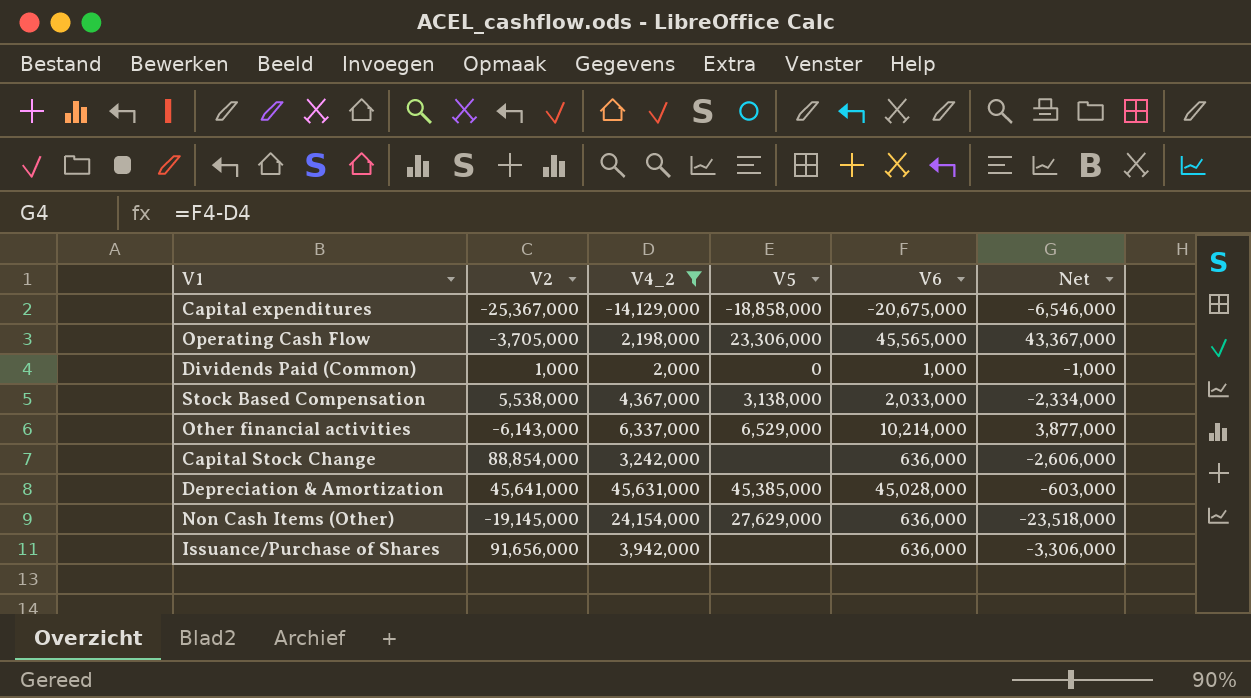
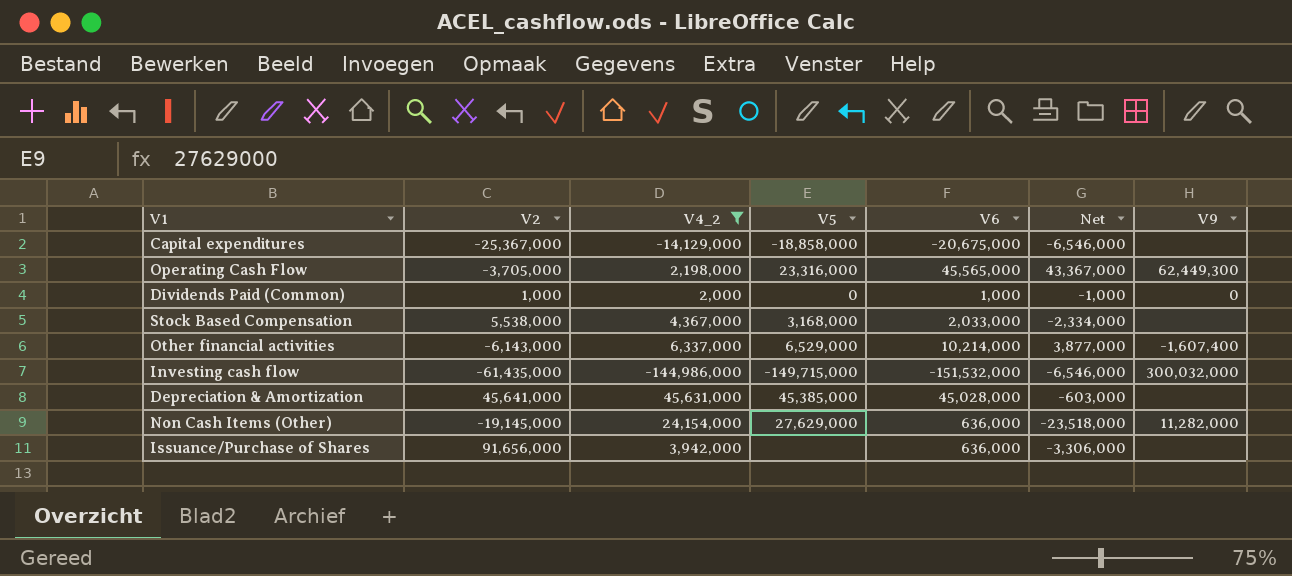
column V9 | position: none -> 7
row Capital Stock Change: 88,854,000 | 3,242,000 | none | 636,000 | -2,606,000 -> none
Operating Cash Flow | V5: 23,306,000 -> 23,316,000
Stock Based Compensation | V5: 3,138,000 -> 3,168,000
row Investing cash flow: none -> -61,435,000 | -144,986,000 | -149,715,000 | -151,532,000 | -6,546,000 | 300,032,000

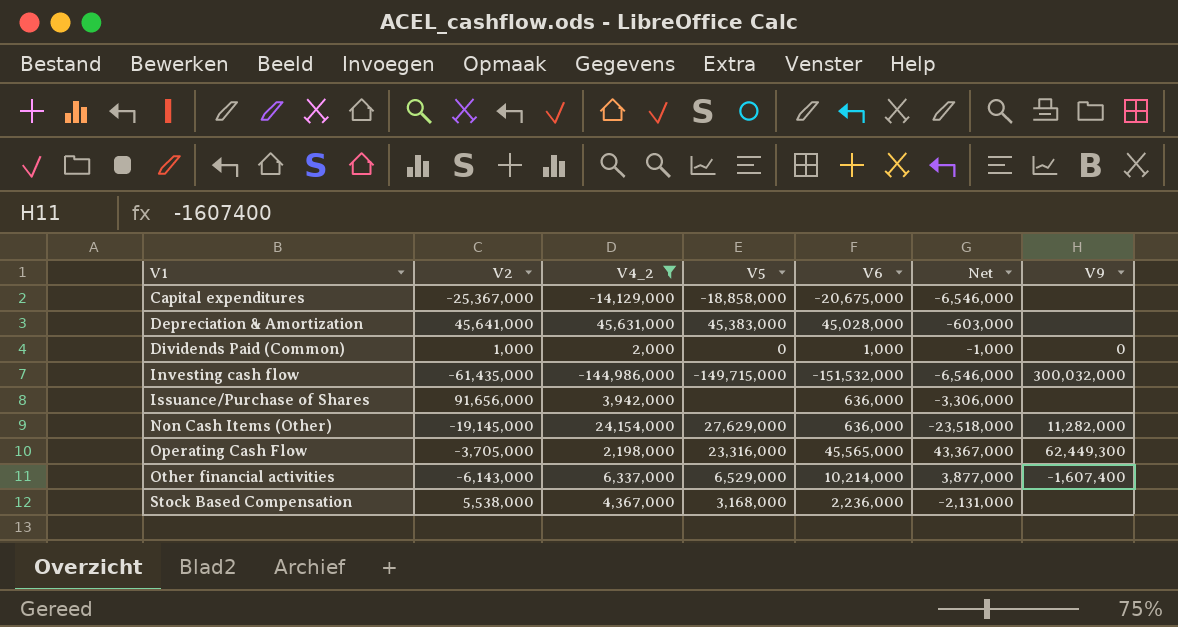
row order: none -> V1 ascending
Depreciation & Amortization | V5: 45,385,000 -> 45,383,000
Stock Based Compensation | V6: 2,033,000 -> 2,236,000
Stock Based Compensation | Net: -2,334,000 -> -2,131,000

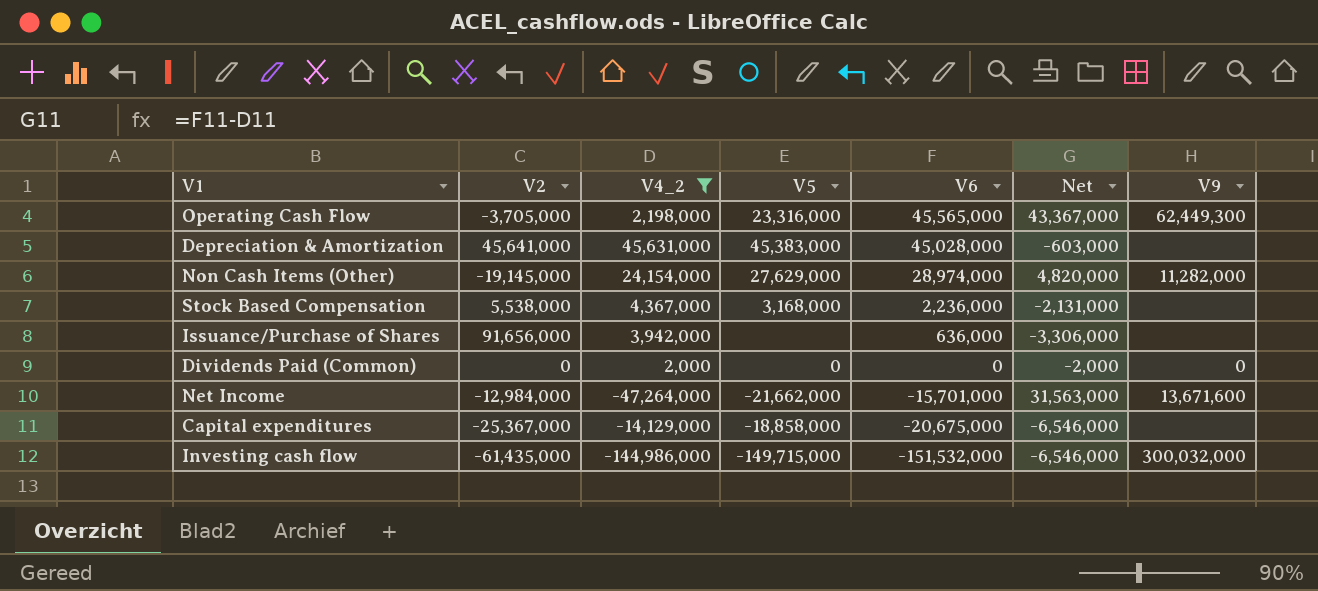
row order: V1 ascending -> V6 descending
row Other financial activities: -6,143,000 | 6,337,000 | 6,529,000 | 10,214,000 | 3,877,000 | -1,607,400 -> none
Non Cash Items (Other) | V6: 636,000 -> 28,974,000
Non Cash Items (Other) | Net: -23,518,000 -> 4,820,000
Dividends Paid (Common) | V2: 1,000 -> 0
Dividends Paid (Common) | V6: 1,000 -> 0
Dividends Paid (Common) | Net: -1,000 -> -2,000
row Net Income: none -> -12,984,000 | -47,264,000 | -21,662,000 | -15,701,000 | 31,563,000 | 13,671,600

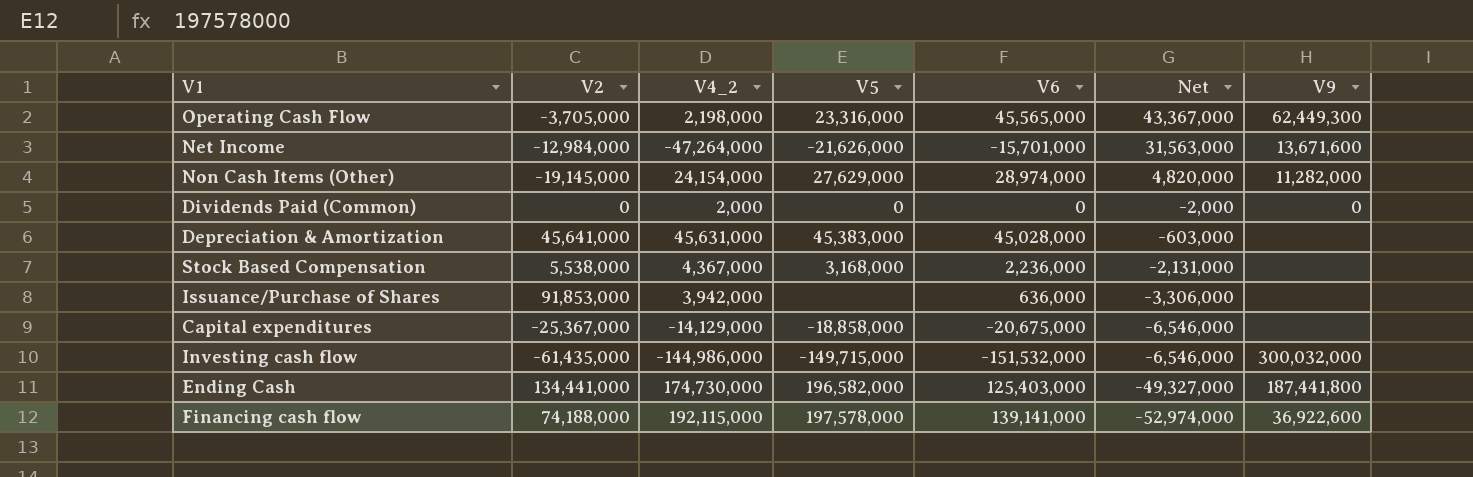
filter: V4_2 <= 45,631,000 -> none
row order: V6 descending -> Net descending
Net Income | V5: -21,662,000 -> -21,626,000
Issuance/Purchase of Shares | V2: 91,656,000 -> 91,853,000

